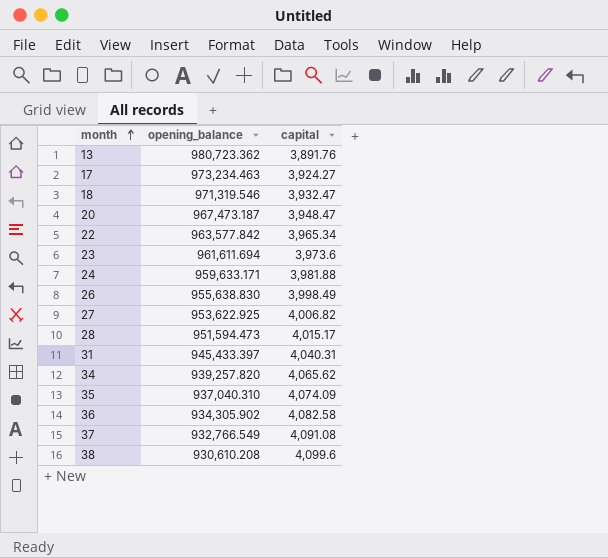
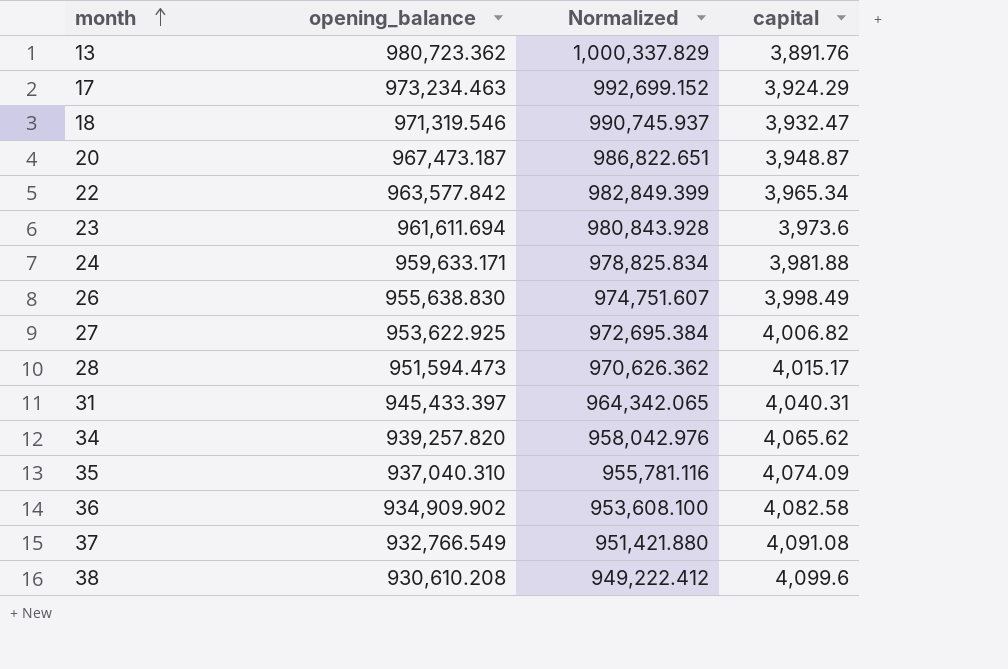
column Normalized | formula: none -> [opening_balance] * 1.02
17 | capital: 3,924.27 -> 3,924.29
20 | capital: 3,948.47 -> 3,948.87
36 | opening_balance: 934,305.902 -> 934,909.902

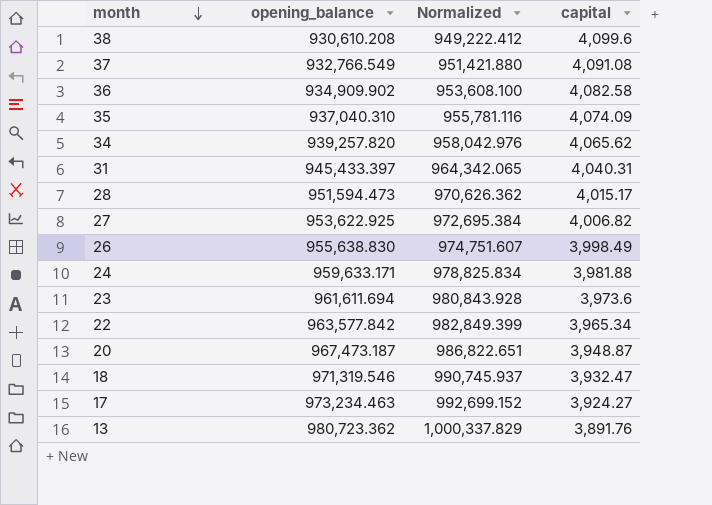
row order: month ascending -> month descending
17 | capital: 3,924.29 -> 3,924.27

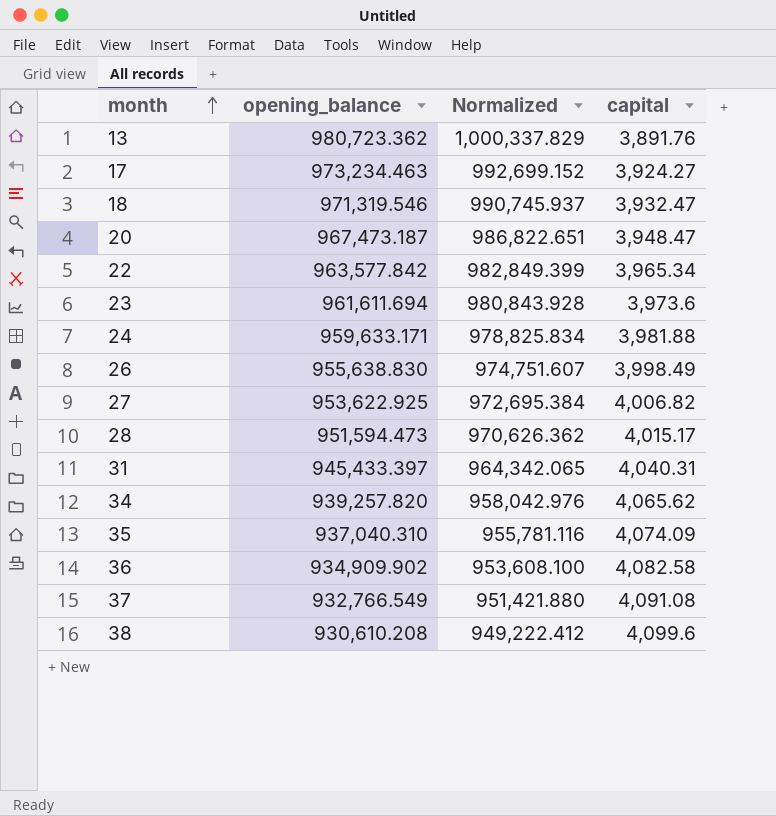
row order: month descending -> month ascending
20 | capital: 3,948.87 -> 3,948.47

